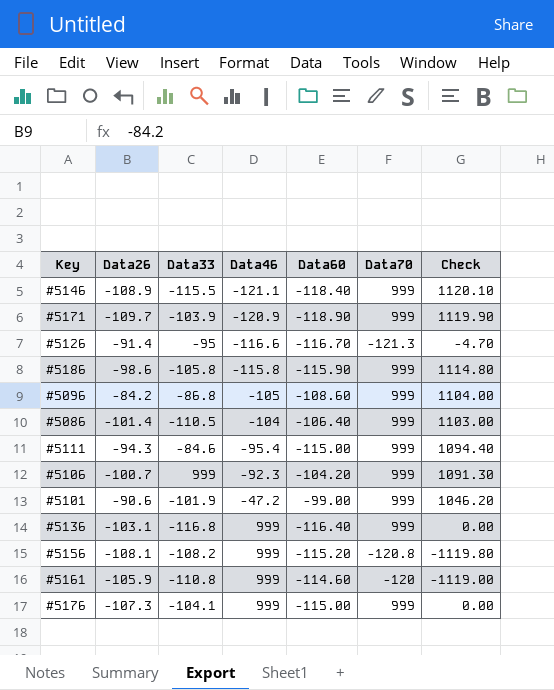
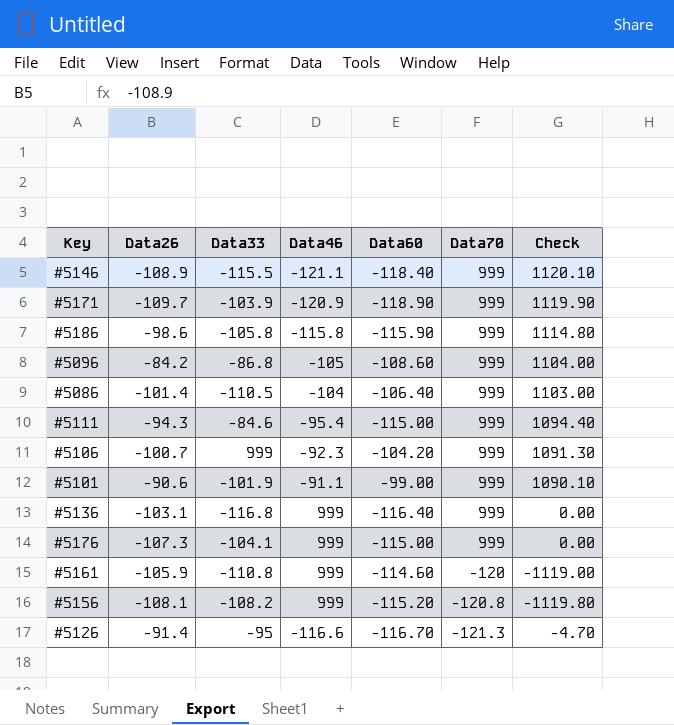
row order: Data46 ascending -> Data70 descending
#5101 | Data46: -47.2 -> -91.1
#5101 | Check: 1046.20 -> 1090.10

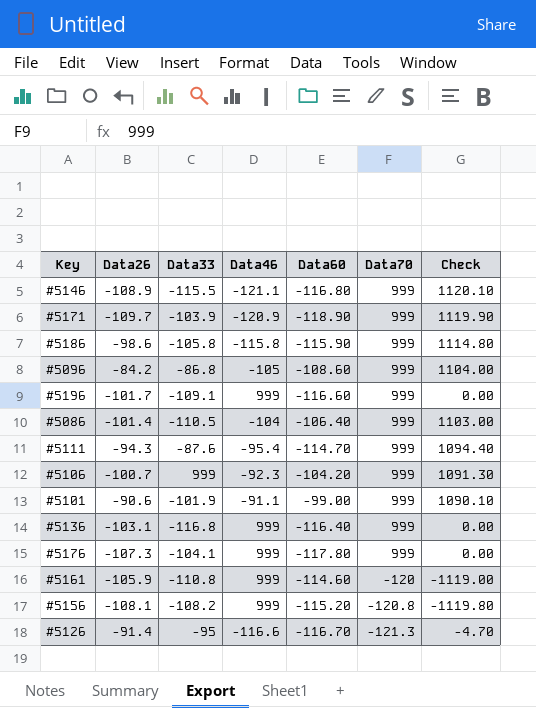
#5146 | Data60: -118.40 -> -116.80
row #5196: none -> -101.7 | -109.1 | 999 | -116.60 | 999 | 0.00
#5111 | Data33: -84.6 -> -87.6
#5111 | Data60: -115.00 -> -114.70
#5176 | Data60: -115.00 -> -117.80

